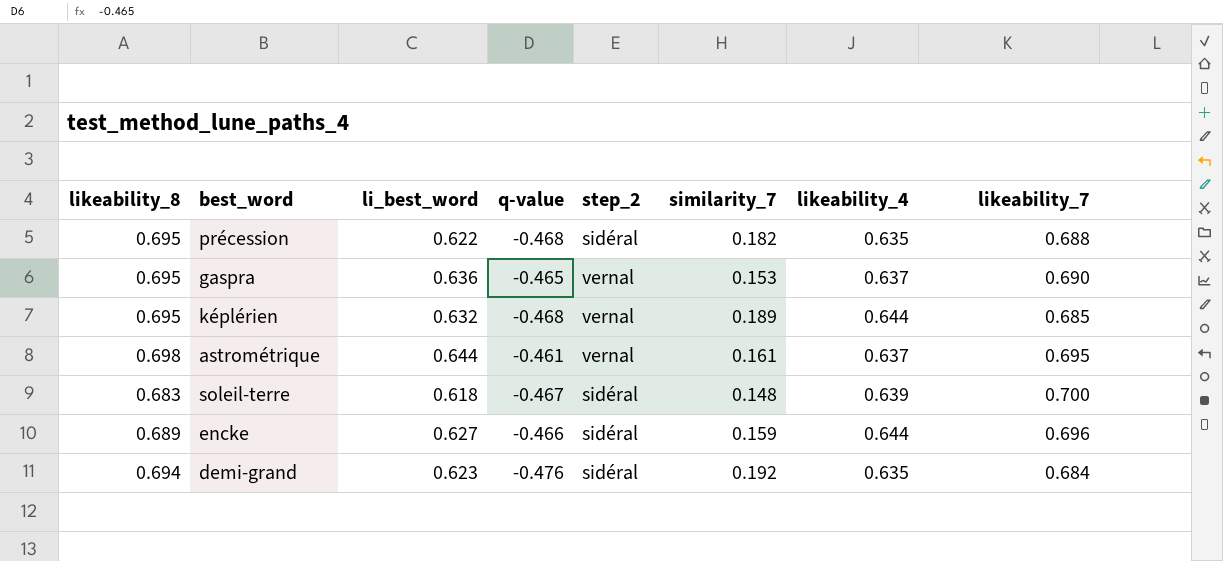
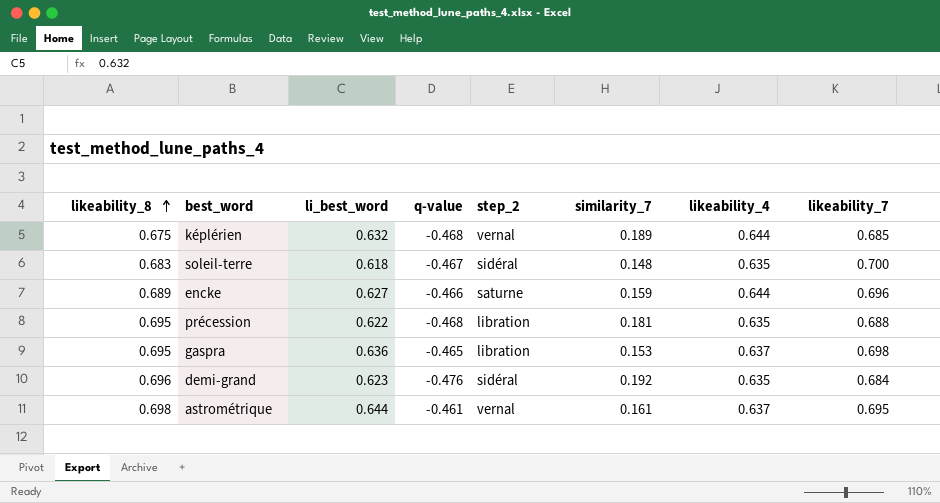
row order: none -> likeability_8 ascending
képlérien | likeability_8: 0.695 -> 0.675
soleil-terre | likeability_4: 0.639 -> 0.635
encke | step_2: sidéral -> saturne
précession | step_2: sidéral -> libration
précession | similarity_7: 0.182 -> 0.181
gaspra | step_2: vernal -> libration
gaspra | likeability_7: 0.690 -> 0.698
demi-grand | likeability_8: 0.694 -> 0.696

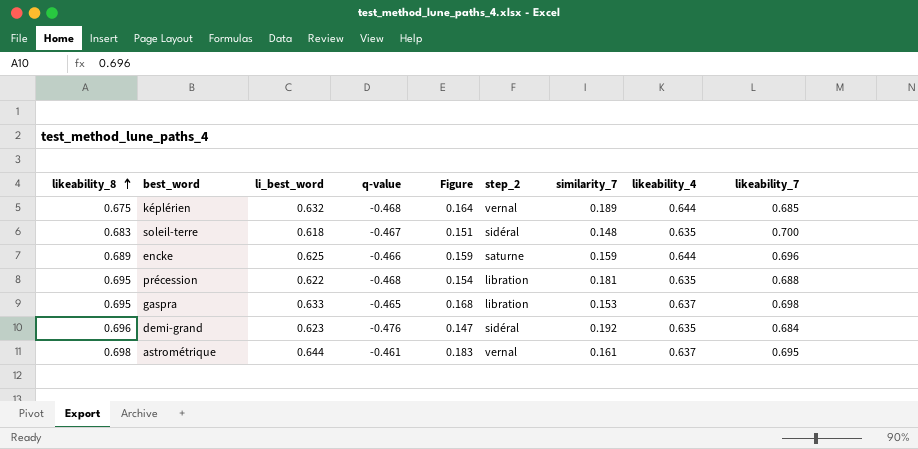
column Figure | formula: none -> [li_best_word] + [q-value]
encke | li_best_word: 0.627 -> 0.625
gaspra | li_best_word: 0.636 -> 0.633

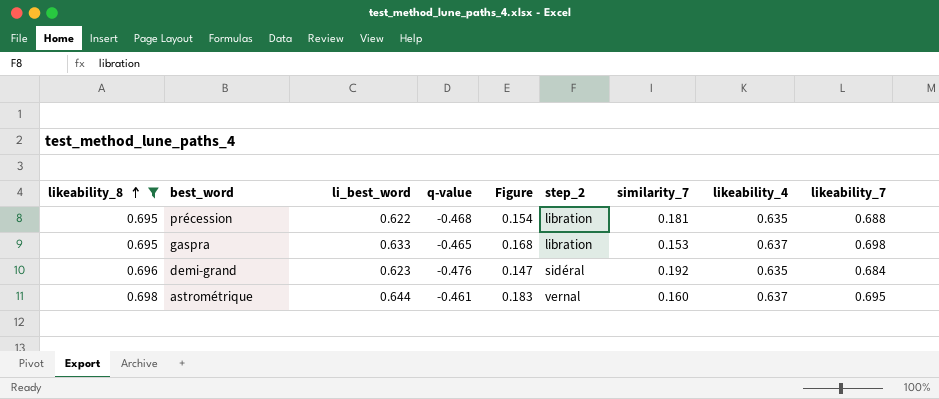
filter: none -> likeability_8 >= 0.695
astrométrique | similarity_7: 0.161 -> 0.160

